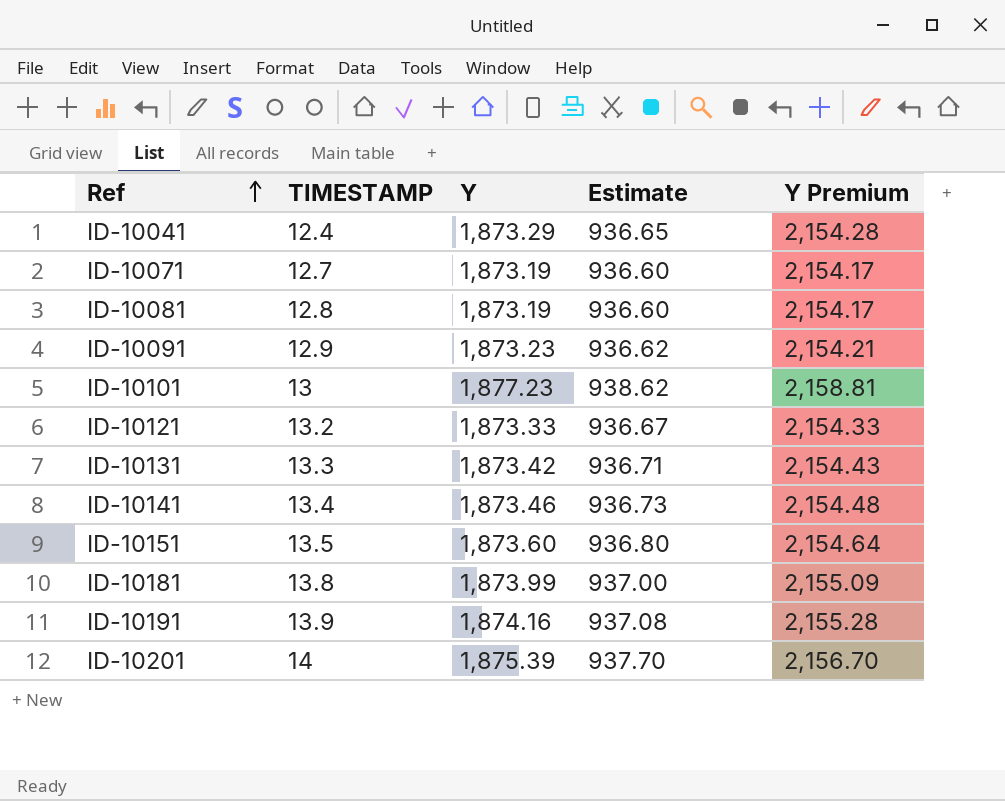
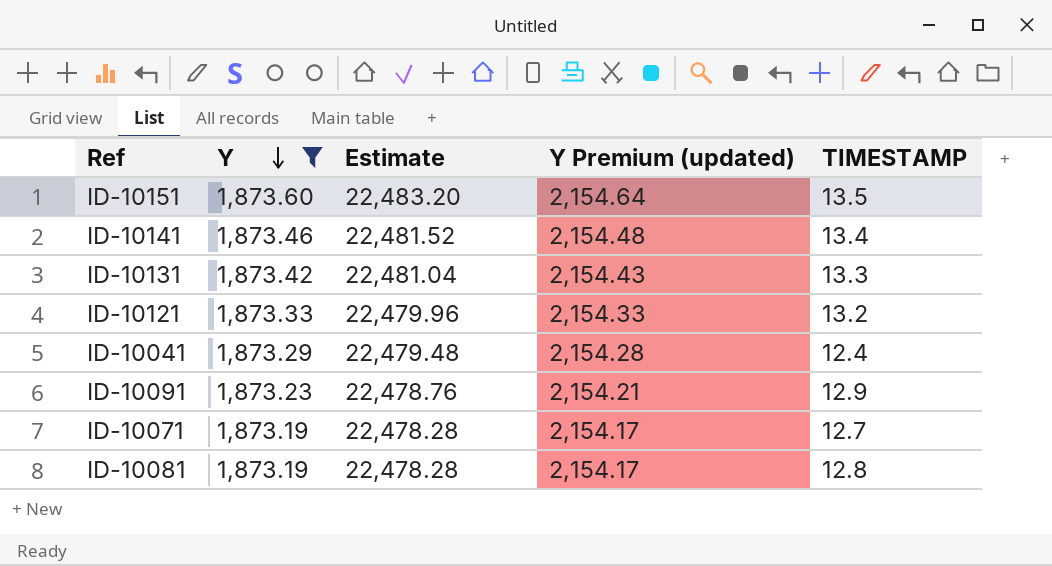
filter: none -> Y <= 1,873.60
row order: Ref ascending -> Y descending
column Estimate | formula: [Y] * 0.5 -> [Y] * 12
column name: Y Premium -> Y Premium (updated)
column TIMESTAMP | position: 2 -> 5

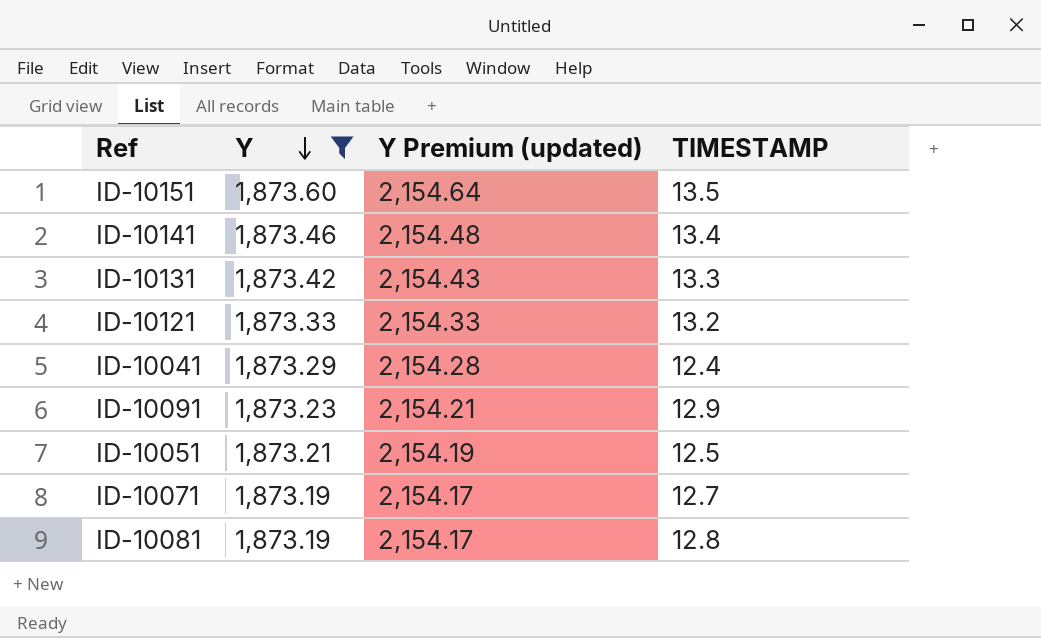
column Estimate | formula: [Y] * 12 -> none
row ID-10051: none -> 1,873.21 | 2,154.19 | 12.5

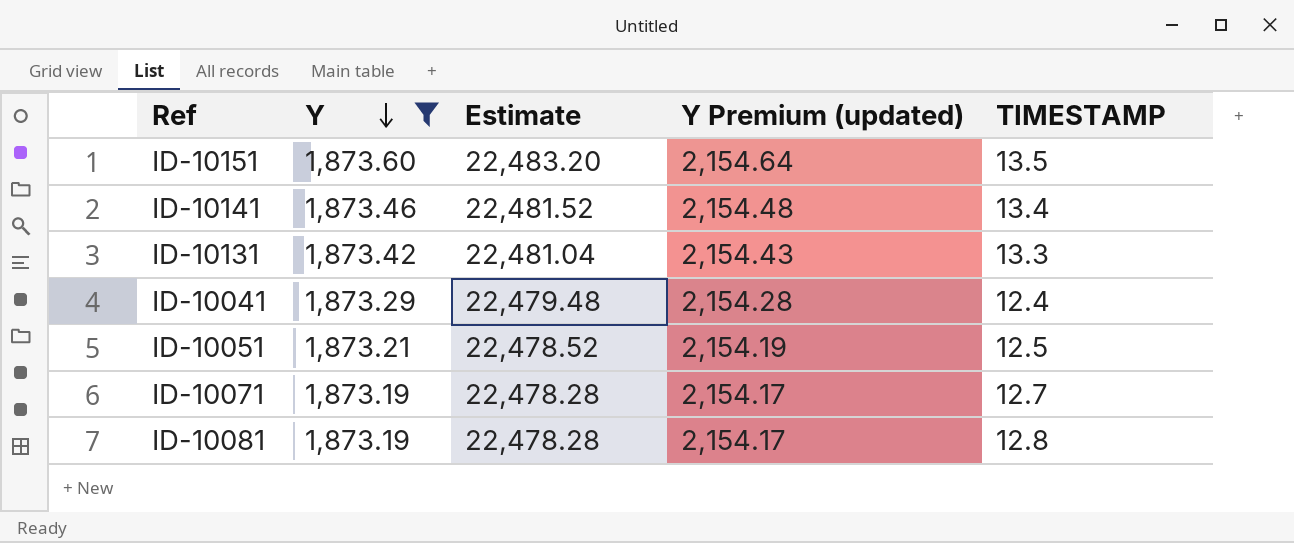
column Estimate | formula: none -> [Y] * 12
row ID-10121: 1,873.33 | 2,154.33 | 13.2 -> none
row ID-10091: 1,873.23 | 2,154.21 | 12.9 -> none

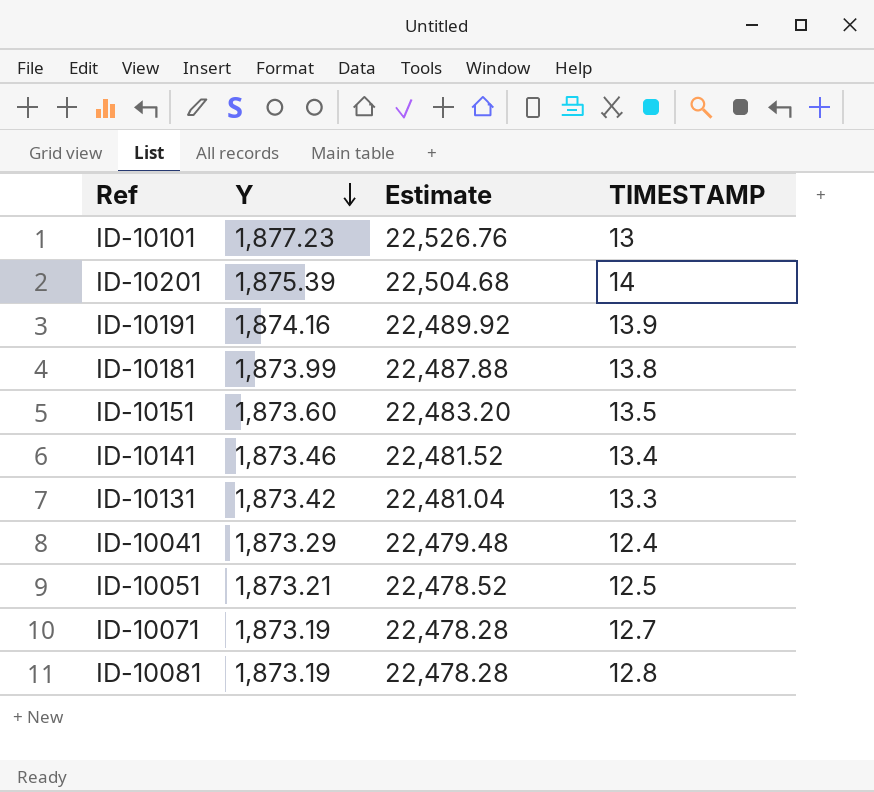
filter: Y <= 1,873.60 -> none
column Y Premium (updated) | formula: [Y] * 1.15 -> none

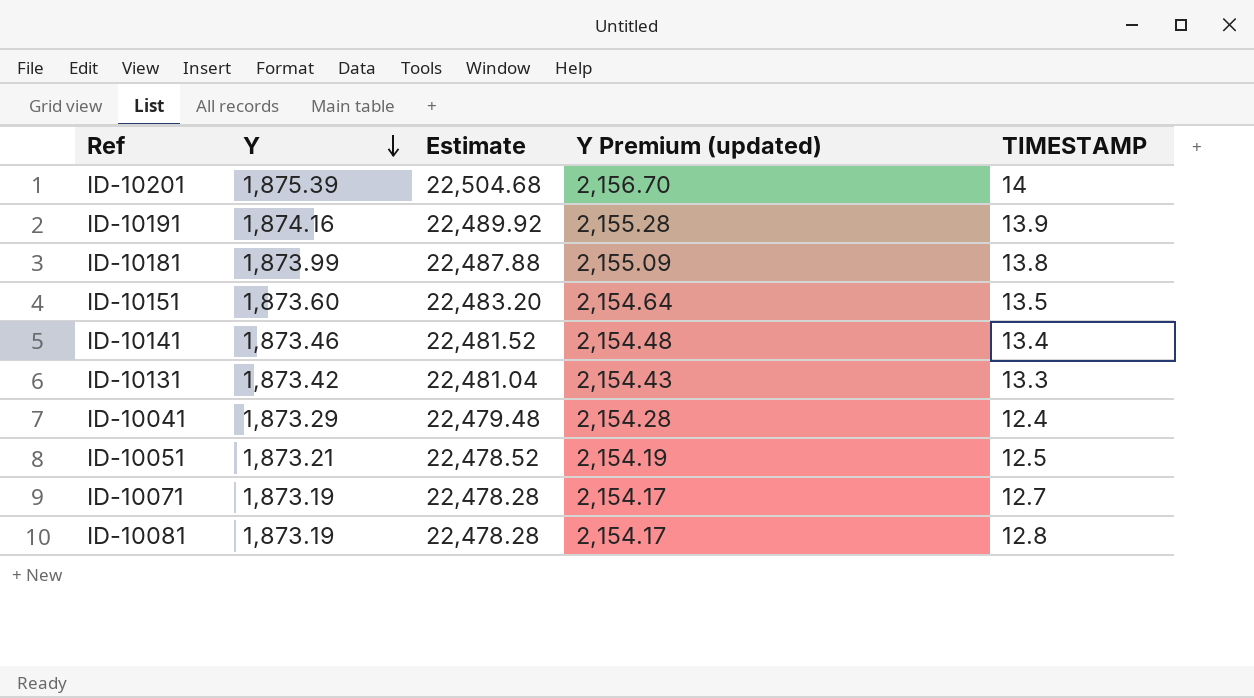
column Y Premium (updated) | formula: none -> [Y] * 1.15
row ID-10101: 1,877.23 | 22,526.76 | 13 -> none

